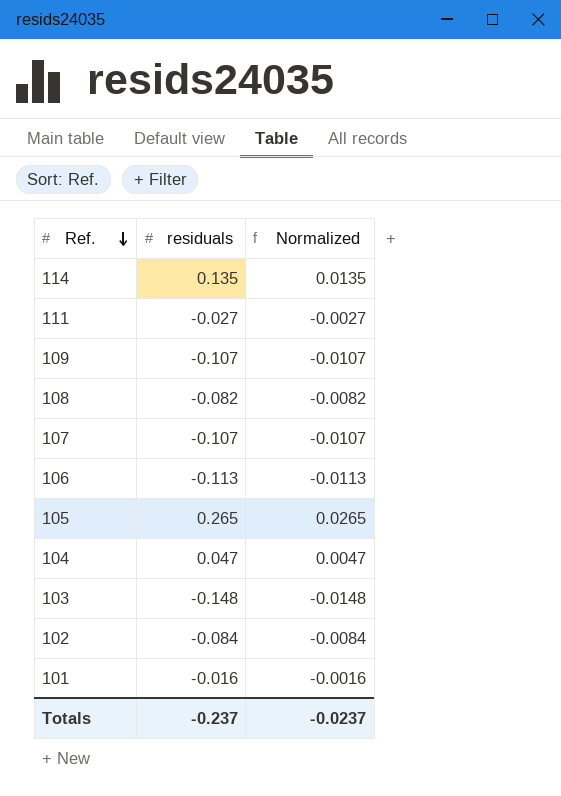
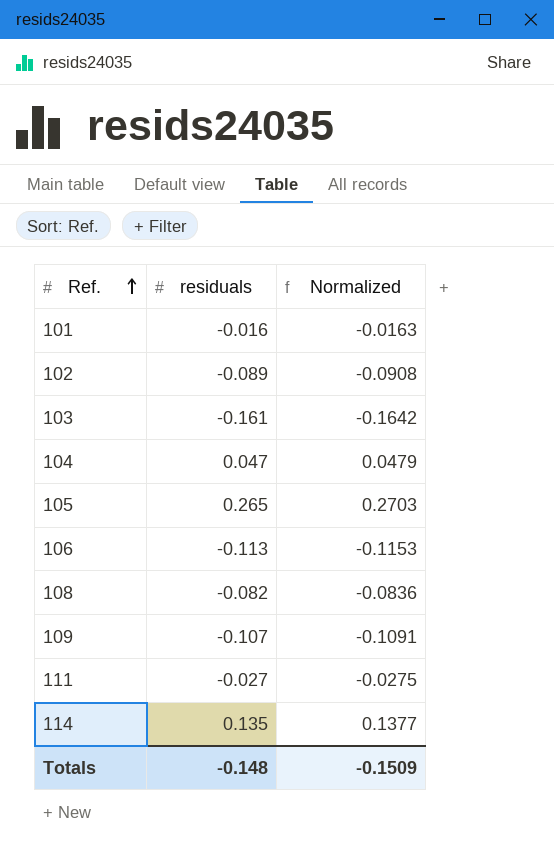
row order: Ref. descending -> Ref. ascending
column Normalized | formula: [residuals] * 0.1 -> [residuals] * 1.02
row 107: -0.107 | -0.0107 -> none
102 | residuals: -0.084 -> -0.089
103 | residuals: -0.148 -> -0.161
Totals | residuals: -0.237 -> -0.148
Totals | Normalized: -0.0237 -> -0.1509

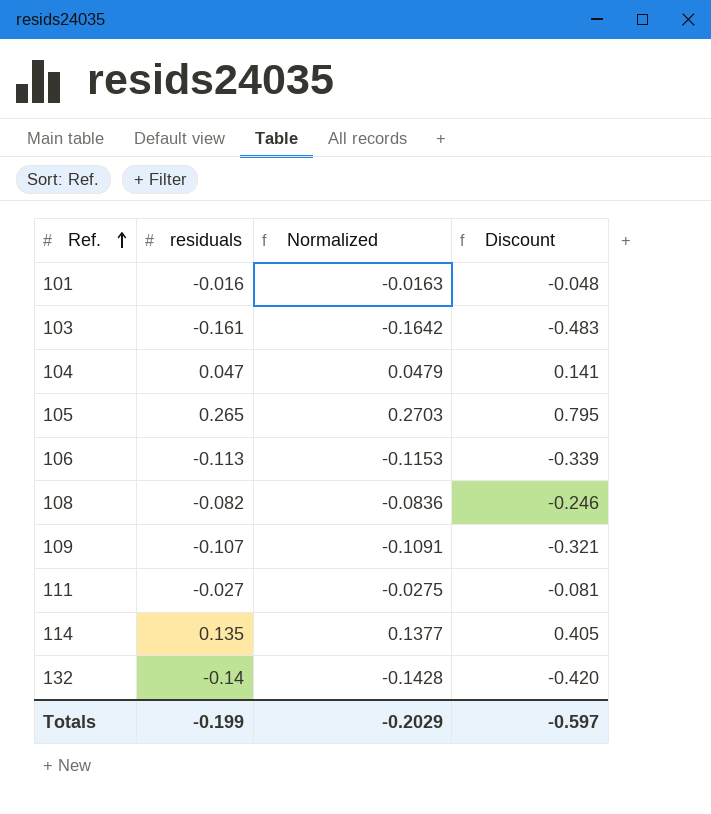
column Discount | formula: none -> [residuals] * 3
row 102: -0.089 | -0.0908 -> none
row 132: none -> -0.14 | -0.1428 | -0.420
Totals | residuals: -0.148 -> -0.199
Totals | Normalized: -0.1509 -> -0.2029

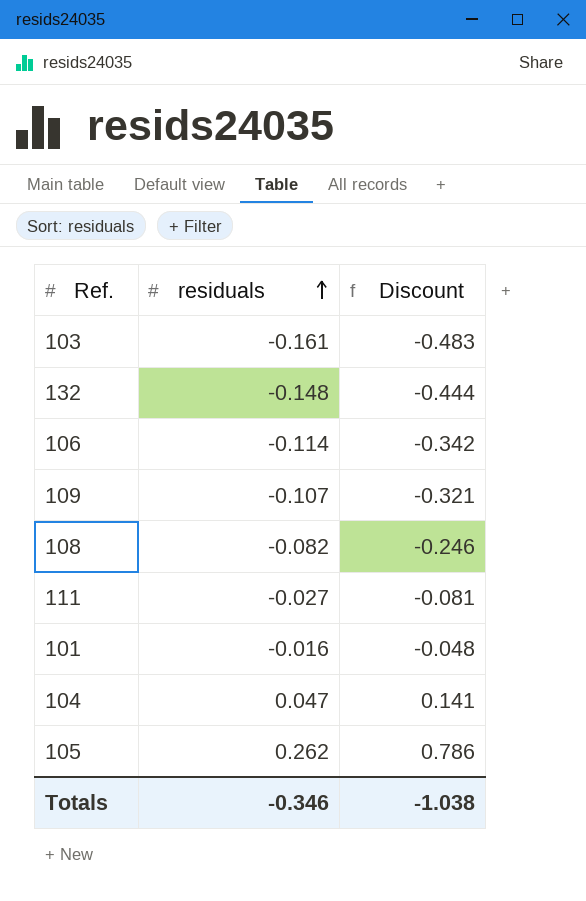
row order: Ref. ascending -> residuals ascending
column Normalized | formula: [residuals] * 1.02 -> none
row 114: 0.135 | 0.1377 | 0.405 -> none
132 | residuals: -0.14 -> -0.148
132 | Discount: -0.420 -> -0.444
106 | residuals: -0.113 -> -0.114
106 | Discount: -0.339 -> -0.342
105 | residuals: 0.265 -> 0.262
105 | Discount: 0.795 -> 0.786
Totals | residuals: -0.199 -> -0.346
Totals | Discount: -0.597 -> -1.038

